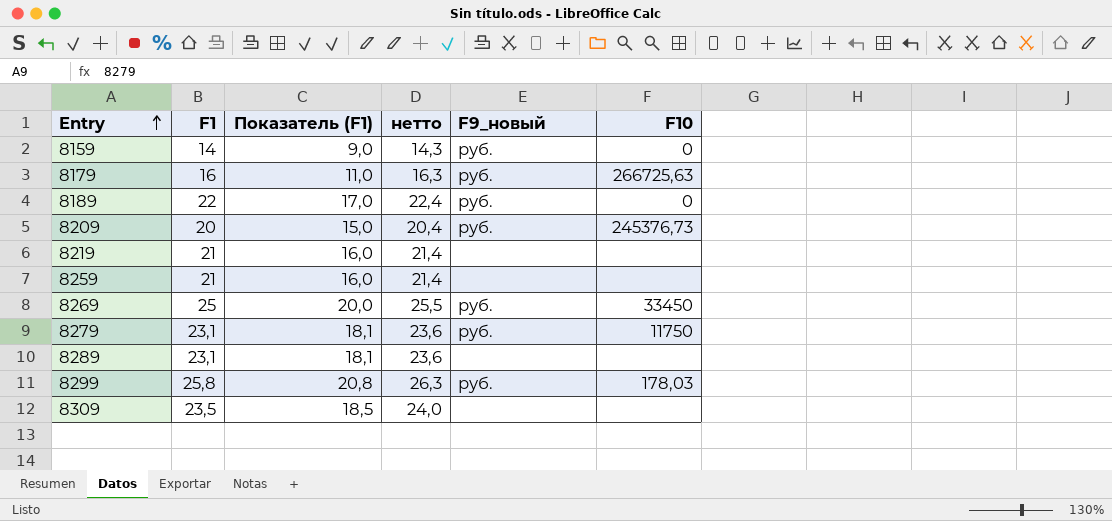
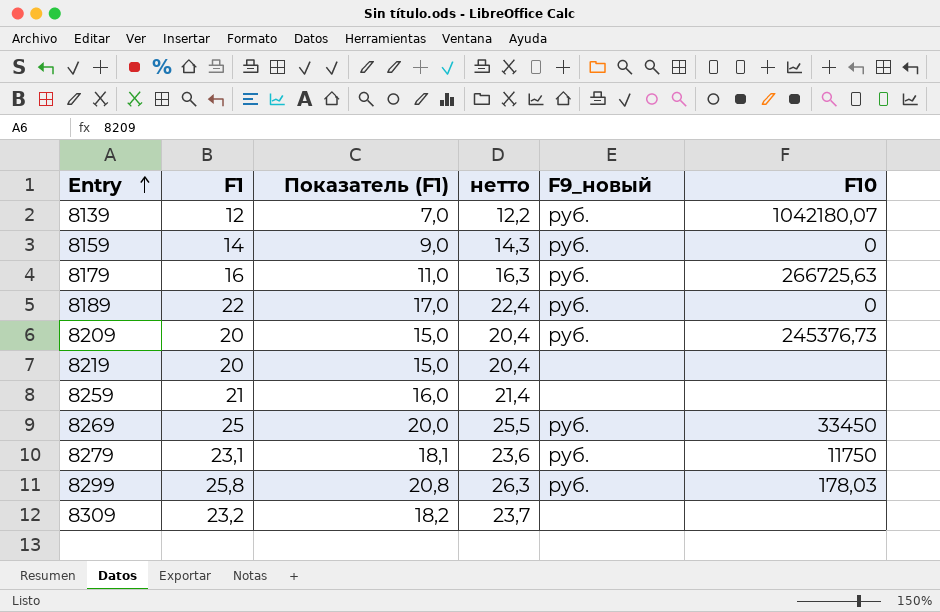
row 8289: 23,1 | 18,1 | 23,6 | none | none -> none
row 8139: none -> 12 | 7,0 | 12,2 | руб. | 1042180,07
8219 | F1: 21 -> 20
8219 | Показатель (F1): 16,0 -> 15,0
8219 | нетто: 21,4 -> 20,4
8309 | F1: 23,5 -> 23,2
8309 | Показатель (F1): 18,5 -> 18,2
8309 | нетто: 24,0 -> 23,7

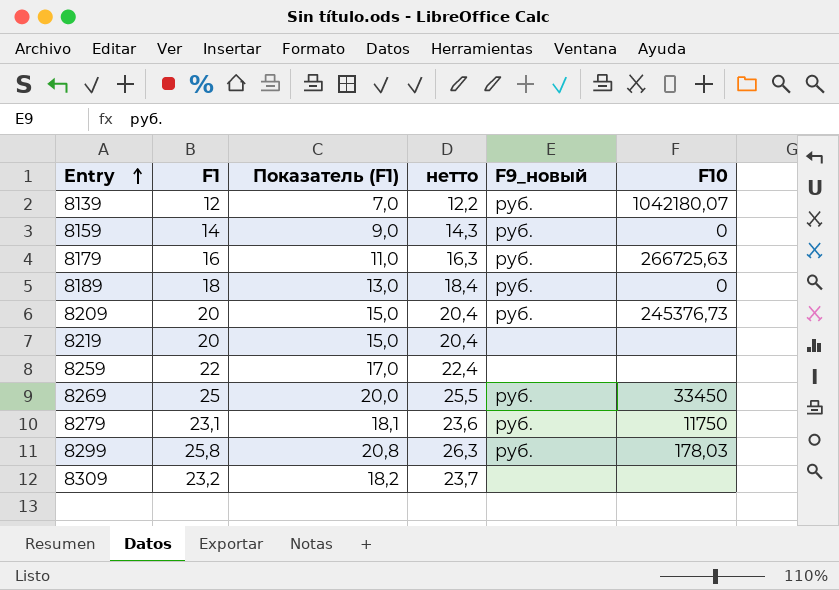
8189 | F1: 22 -> 18
8189 | Показатель (F1): 17,0 -> 13,0
8189 | нетто: 22,4 -> 18,4
8259 | F1: 21 -> 22
8259 | Показатель (F1): 16,0 -> 17,0
8259 | нетто: 21,4 -> 22,4

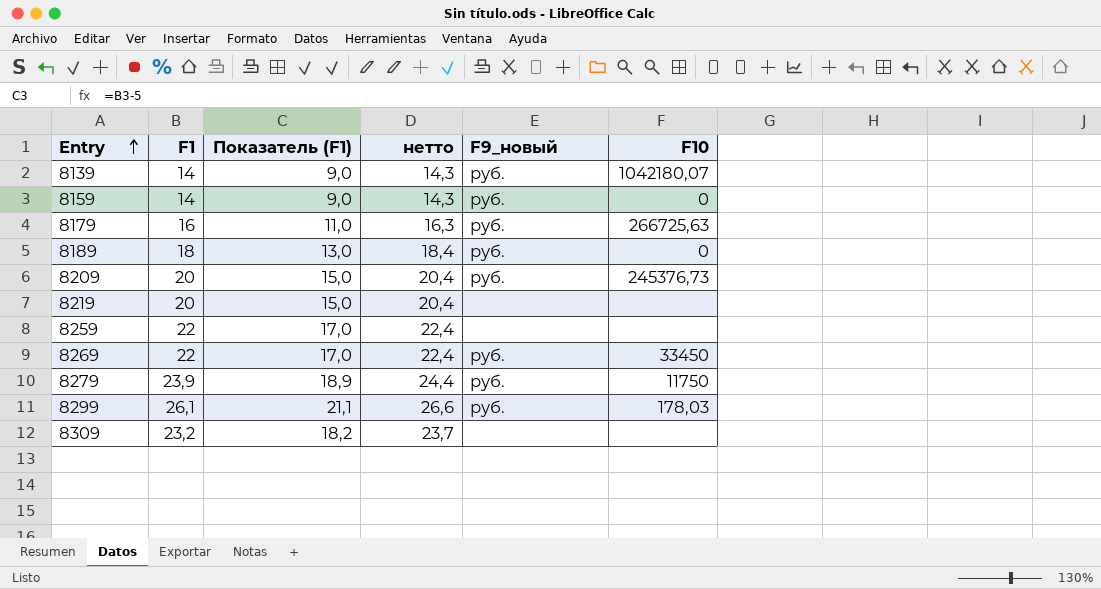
8139 | F1: 12 -> 14
8139 | Показатель (F1): 7,0 -> 9,0
8139 | нетто: 12,2 -> 14,3
8269 | F1: 25 -> 22
8269 | Показатель (F1): 20,0 -> 17,0
8269 | нетто: 25,5 -> 22,4
8279 | F1: 23,1 -> 23,9
8279 | Показатель (F1): 18,1 -> 18,9
8279 | нетто: 23,6 -> 24,4
8299 | F1: 25,8 -> 26,1
8299 | Показатель (F1): 20,8 -> 21,1
8299 | нетто: 26,3 -> 26,6

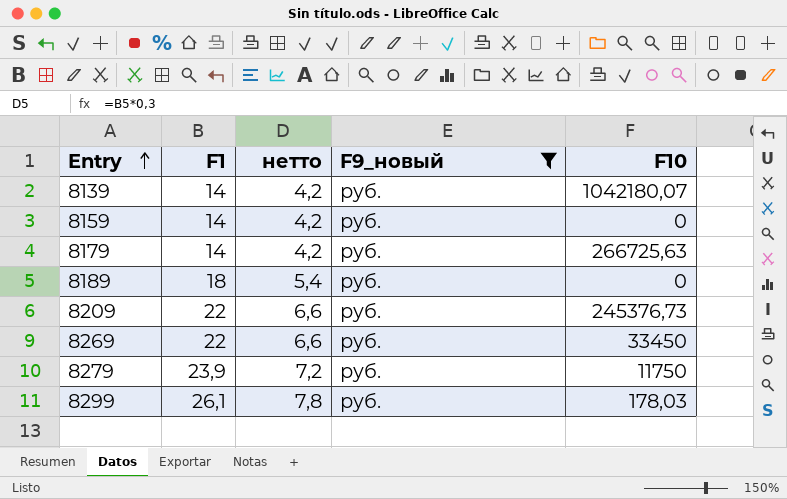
filter: none -> F9_новый = руб.
column Показатель (F1) | formula: [F1] - 5 -> none
column нетто | formula: [F1] * 1,02 -> [F1] * 0,3
8179 | F1: 16 -> 14
8209 | F1: 20 -> 22

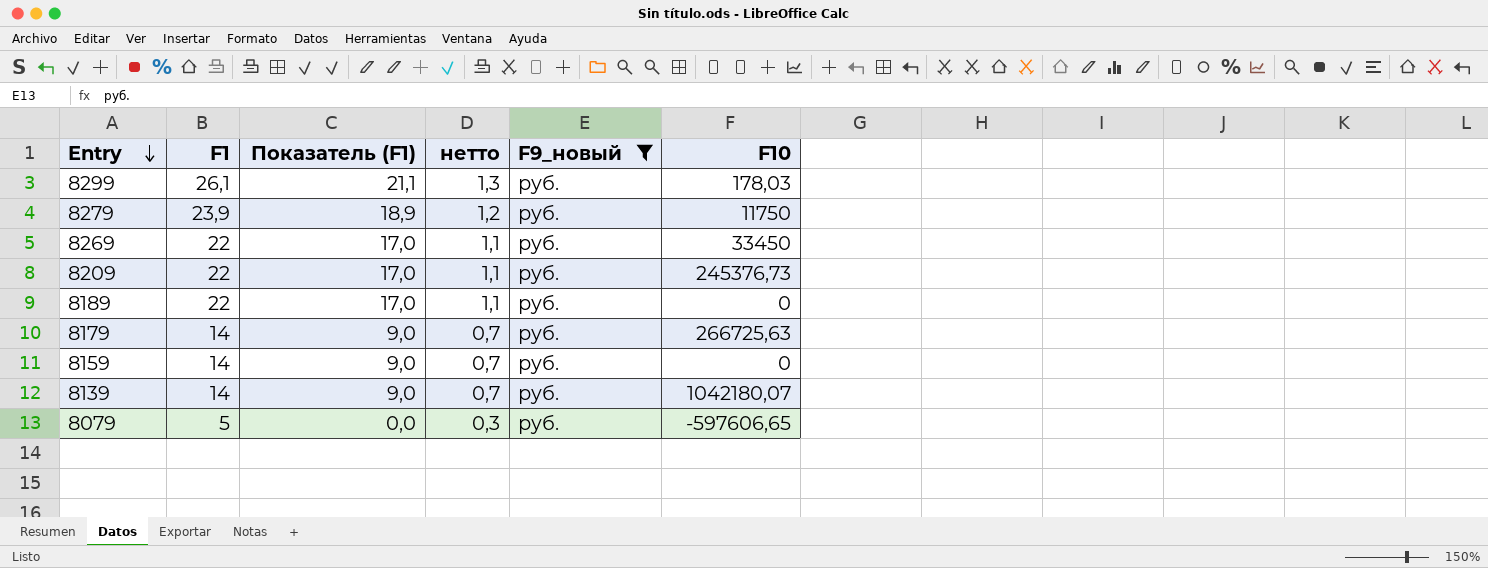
row order: Entry ascending -> Entry descending
column Показатель (F1) | formula: none -> [F1] - 5
column нетто | formula: [F1] * 0,3 -> [F1] * 0,05
8189 | F1: 18 -> 22
row 8079: none -> 5 | 0,0 | 0,3 | руб. | -597606,65

